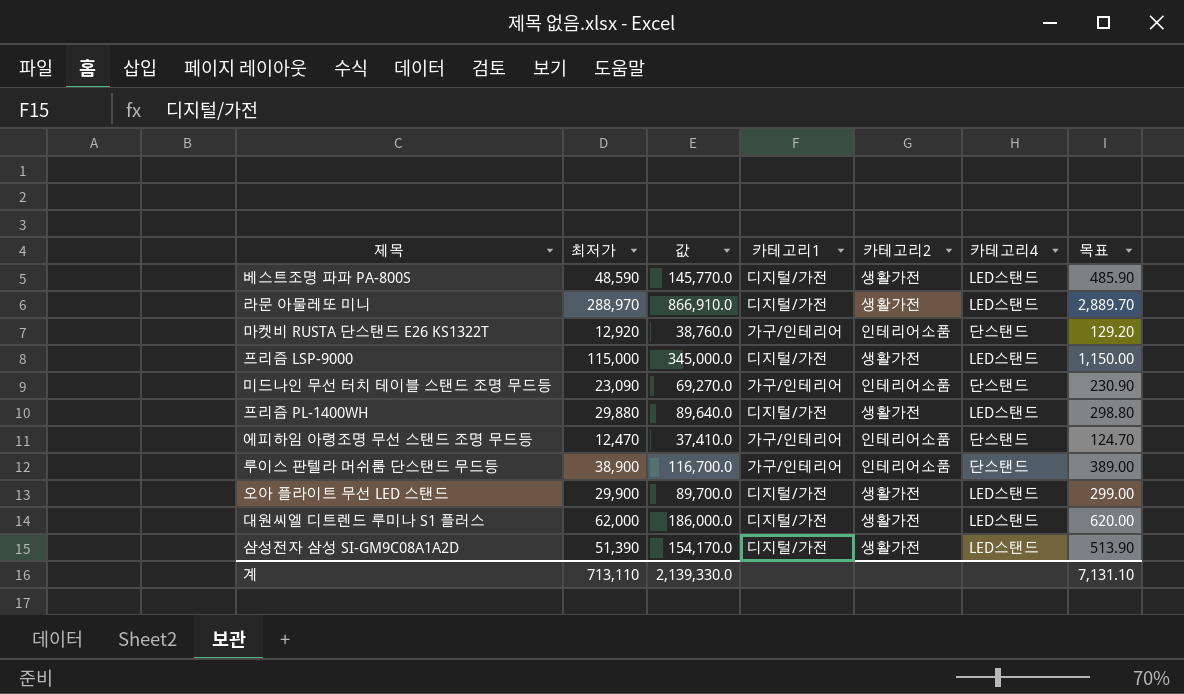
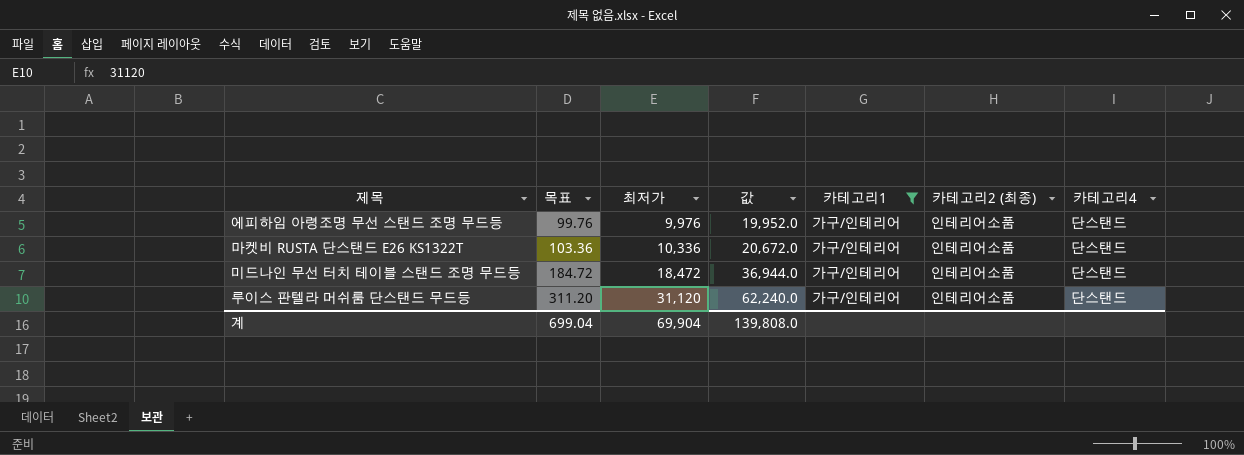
filter: none -> 카테고리1 = 가구/인테리어
row order: none -> 목표 ascending
column 목표 | position: 7 -> 2
column 값 | formula: [최저가] * 3 -> [최저가] * 2
column name: 카테고리2 -> 카테고리2 (최종)
에피하임 아령조명 무선 스탠드 조명 무드등 | 목표: 124.70 -> 99.76
에피하임 아령조명 무선 스탠드 조명 무드등 | 최저가: 12,470 -> 9,976
마켓비 RUSTA 단스탠드 E26 KS1322T | 목표: 129.20 -> 103.36
마켓비 RUSTA 단스탠드 E26 KS1322T | 최저가: 12,920 -> 10,336
미드나인 무선 터치 테이블 스탠드 조명 무드등 | 목표: 230.90 -> 184.72
미드나인 무선 터치 테이블 스탠드 조명 무드등 | 최저가: 23,090 -> 18,472
루이스 판텔라 머쉬룸 단스탠드 무드등 | 목표: 389.00 -> 311.20
루이스 판텔라 머쉬룸 단스탠드 무드등 | 최저가: 38,900 -> 31,120
계 | 목표: 7,131.10 -> 699.04
계 | 최저가: 713,110 -> 69,904
계 | 값: 2,139,330.0 -> 139,808.0

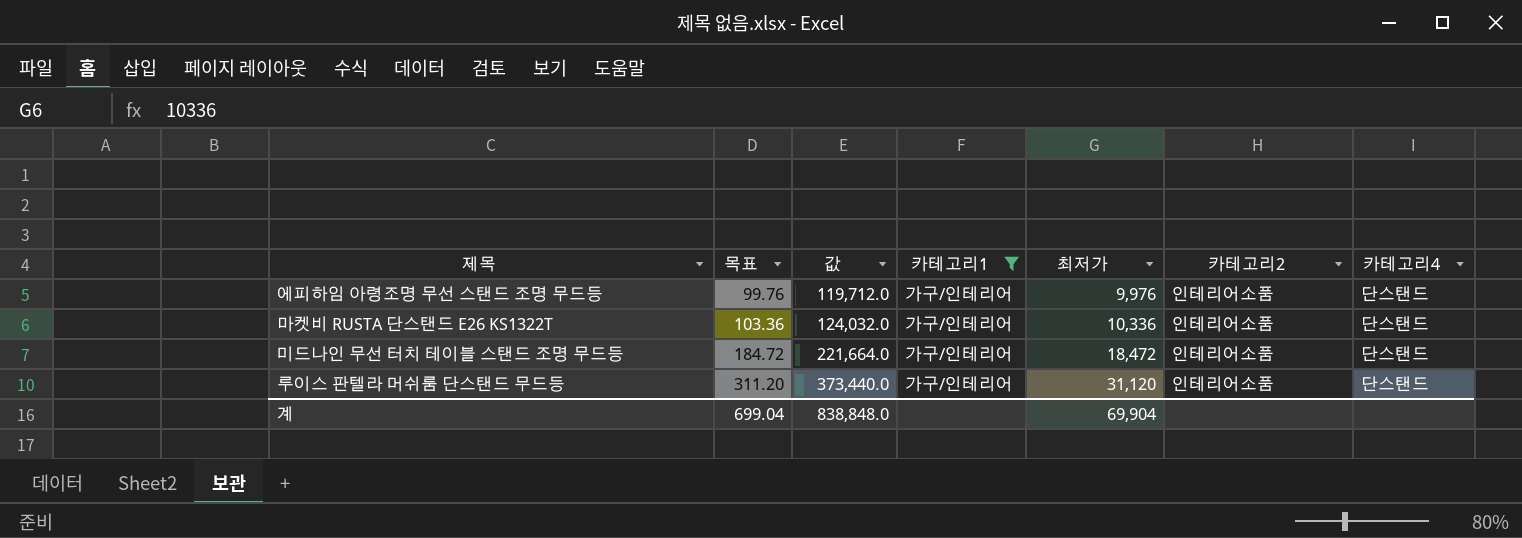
column 값 | formula: [최저가] * 2 -> [최저가] * 12
column 최저가 | position: 3 -> 5
column name: 카테고리2 (최종) -> 카테고리2
계 | 값: 139,808.0 -> 838,848.0

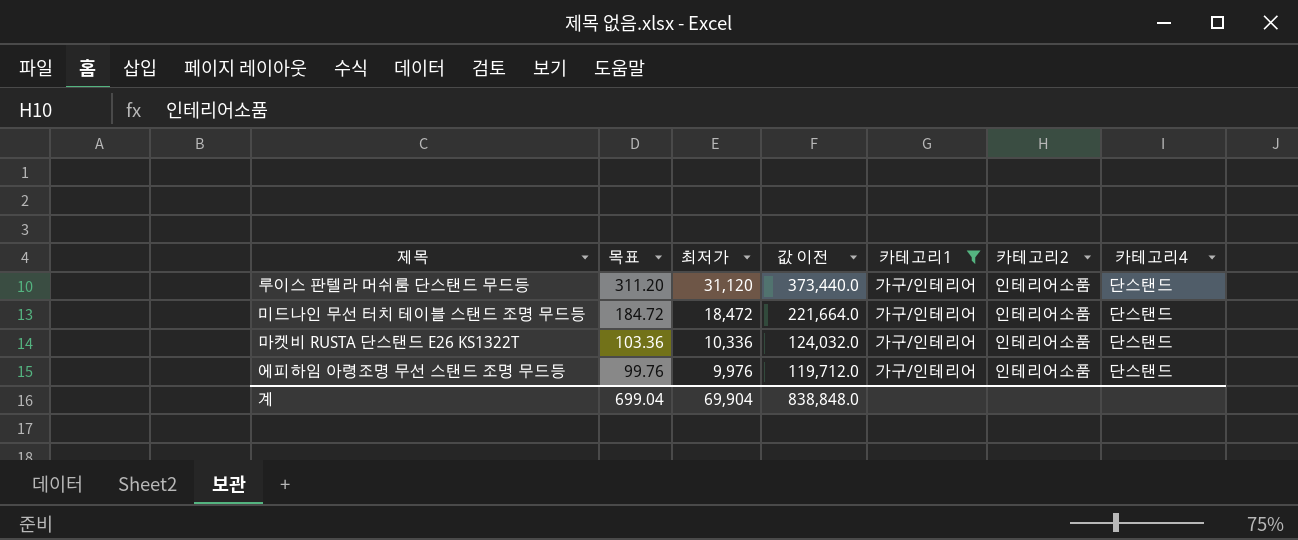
row order: 목표 ascending -> 목표 descending
column 최저가 | position: 5 -> 3
column name: 값 -> 값 이전

